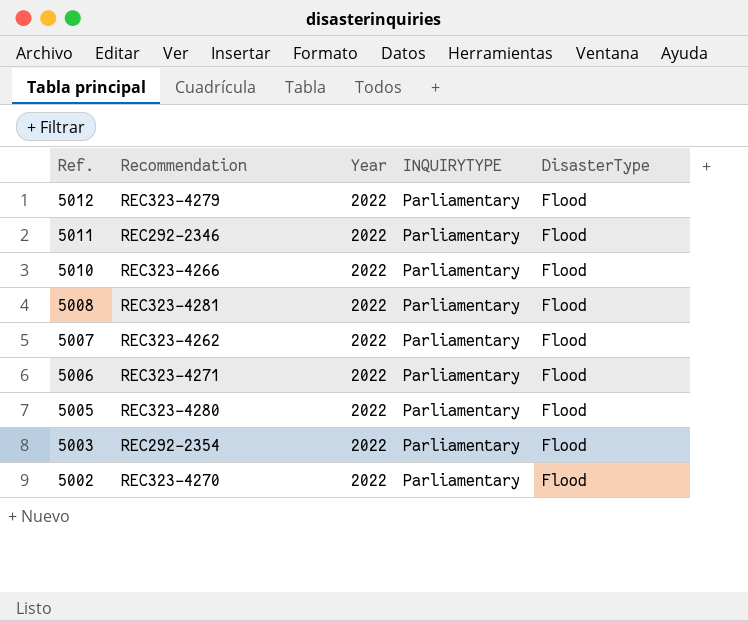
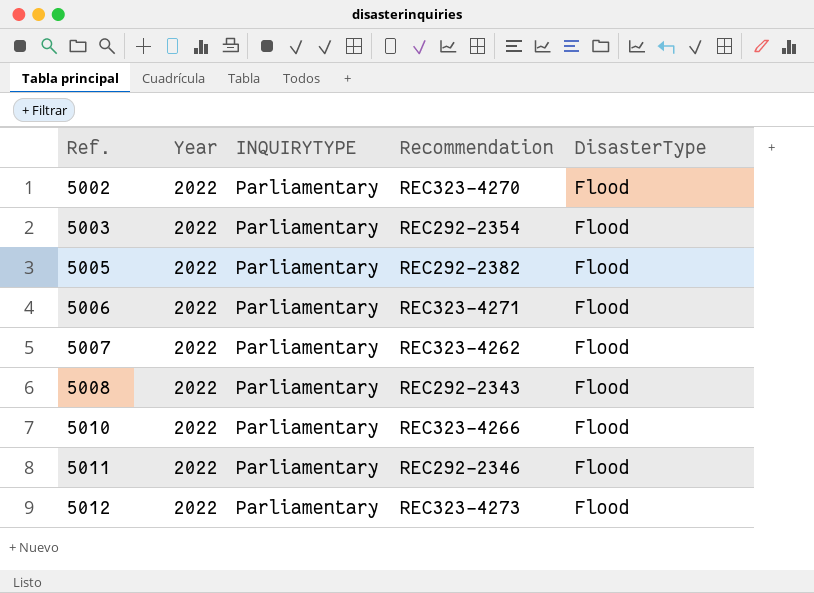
row order: Ref. descending -> Ref. ascending
column Recommendation | position: 2 -> 4
5005 | Recommendation: REC323-4280 -> REC292-2382
5008 | Recommendation: REC323-4281 -> REC292-2343
5012 | Recommendation: REC323-4279 -> REC323-4273

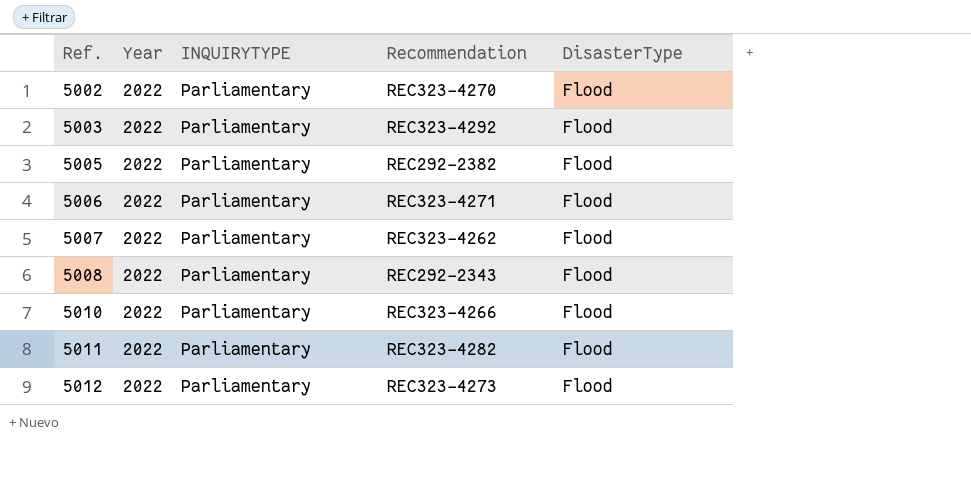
5003 | Recommendation: REC292-2354 -> REC323-4292
5011 | Recommendation: REC292-2346 -> REC323-4282

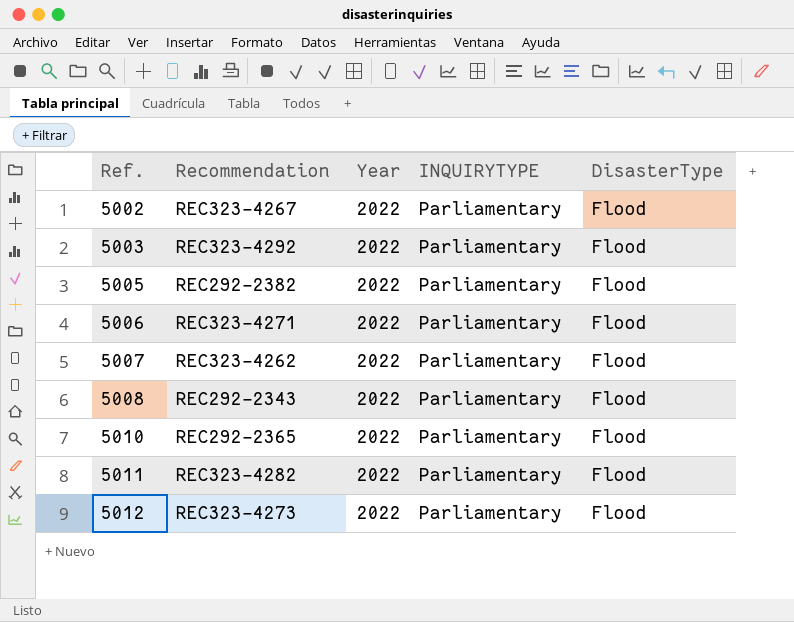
column Recommendation | position: 4 -> 2
5002 | Recommendation: REC323-4270 -> REC323-4267
5010 | Recommendation: REC323-4266 -> REC292-2365

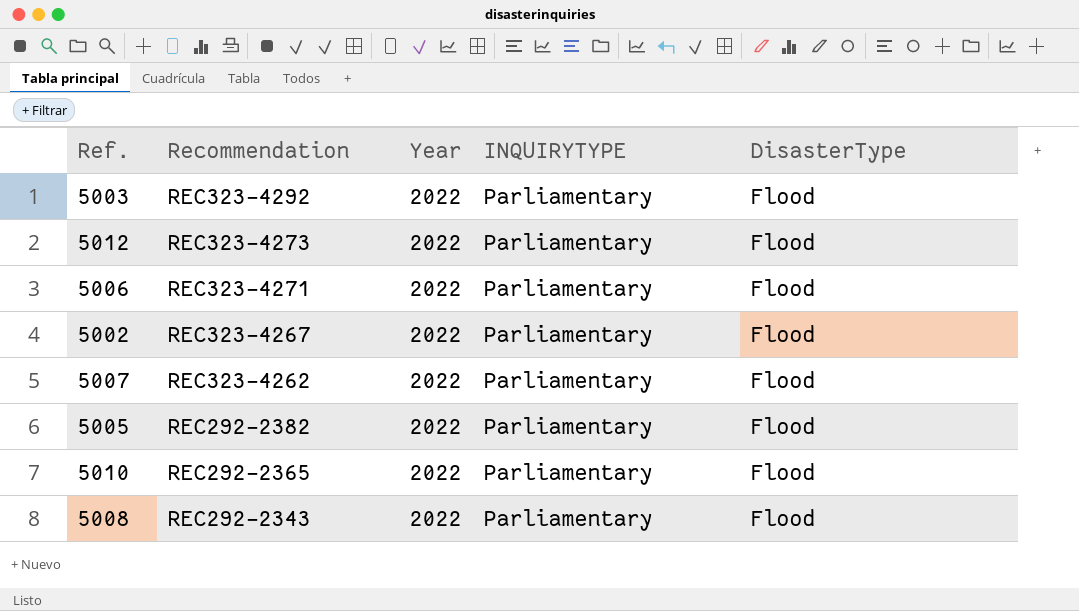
row order: Ref. ascending -> Recommendation descending
row 5011: REC323-4282 | 2022 | Parliamentary | Flood -> none

